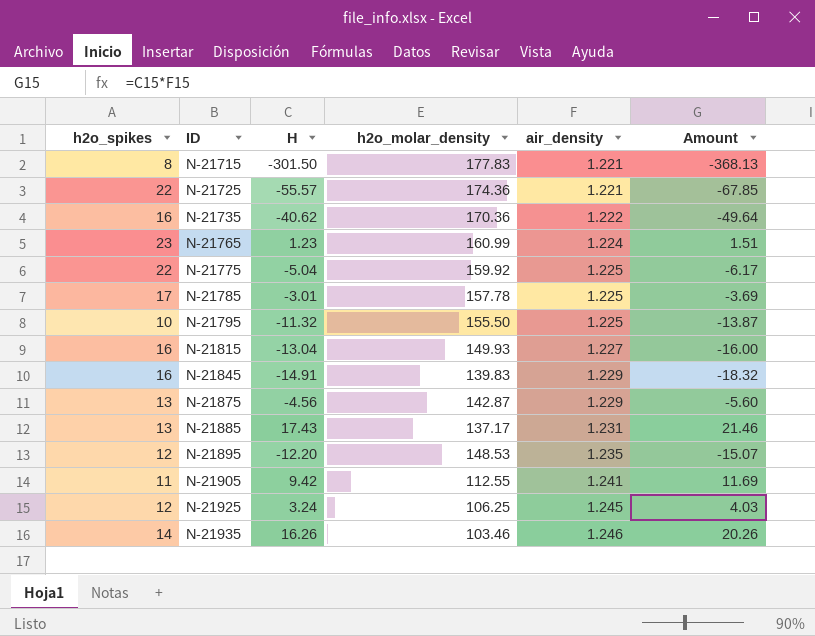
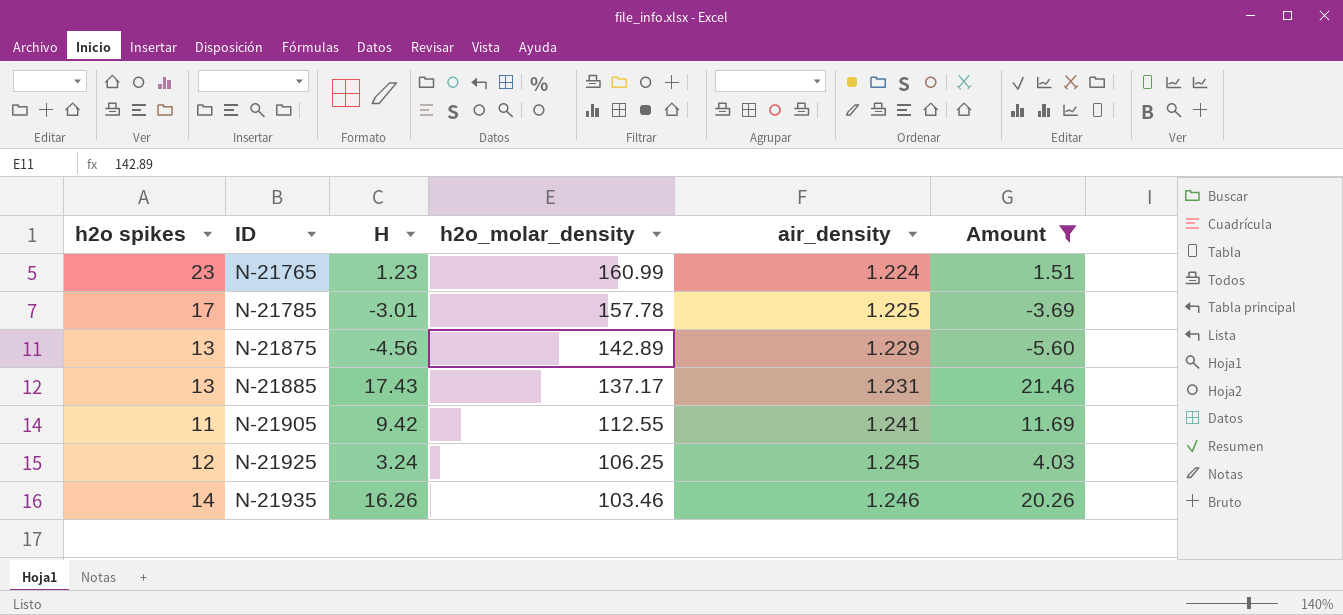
filter: none -> Amount >= -5.60
column name: h2o_spikes -> h2o spikes
N-21875 | h2o_molar_density: 142.87 -> 142.89

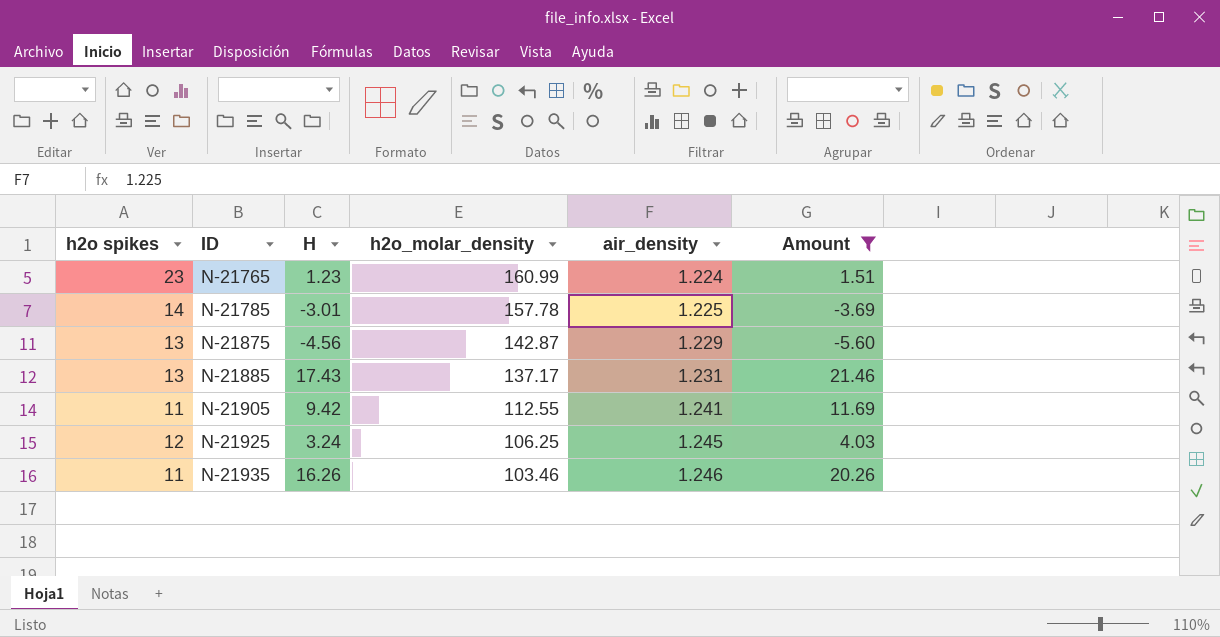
N-21785 | h2o spikes: 17 -> 14
N-21875 | h2o_molar_density: 142.89 -> 142.87
N-21935 | h2o spikes: 14 -> 11

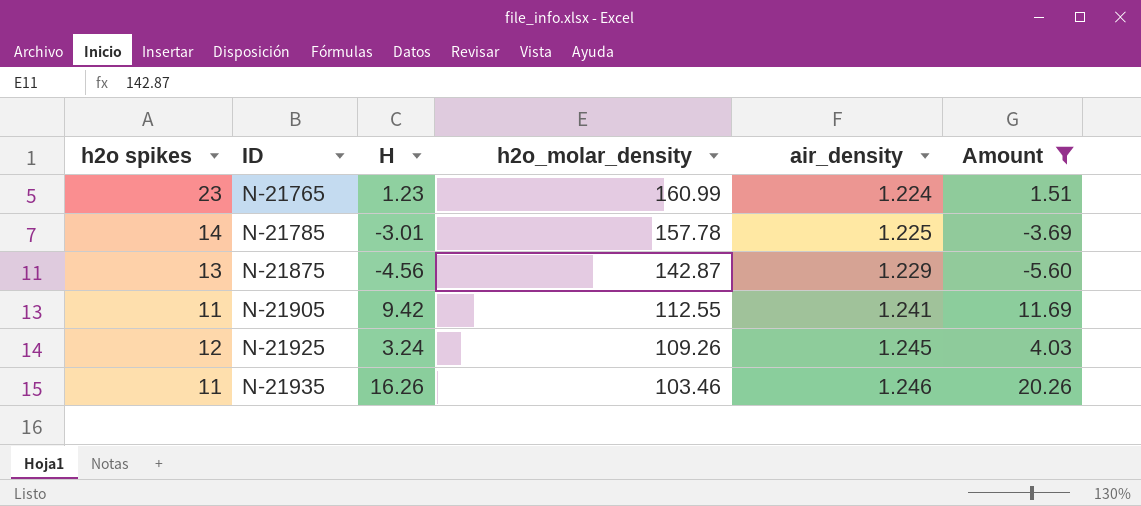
row N-21885: 13 | 17.43 | 137.17 | 1.231 | 21.46 -> none
N-21925 | h2o_molar_density: 106.25 -> 109.26

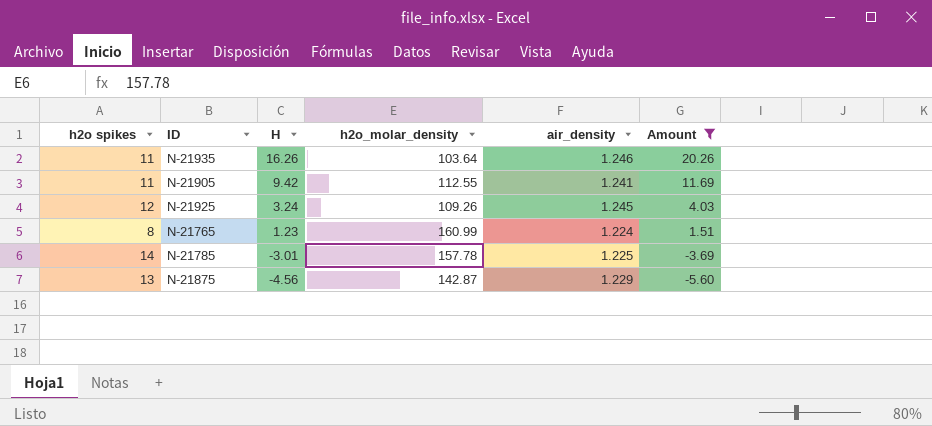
row order: ID ascending -> H descending
N-21935 | h2o_molar_density: 103.46 -> 103.64
N-21765 | h2o spikes: 23 -> 8

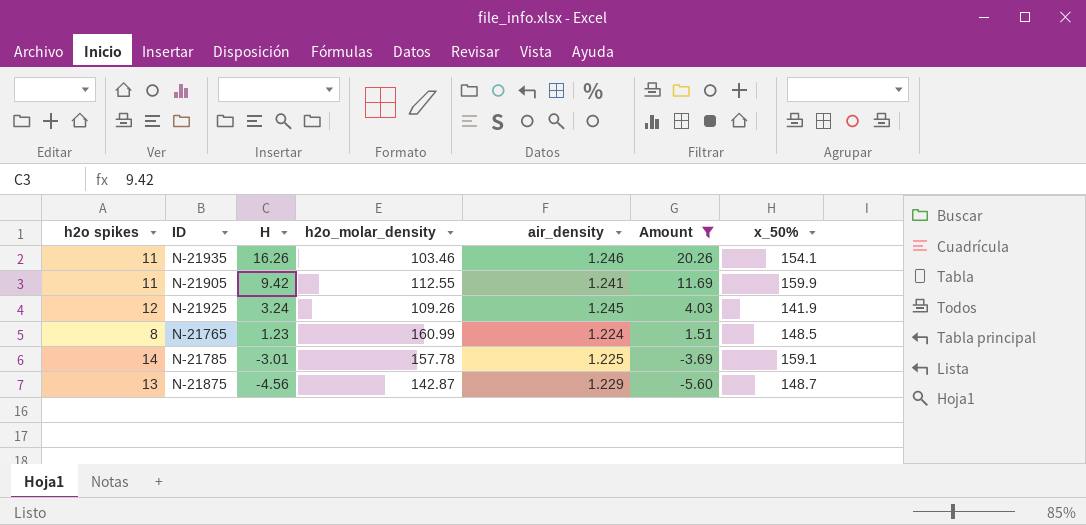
column x_50% | position: none -> 7
N-21935 | h2o_molar_density: 103.64 -> 103.46

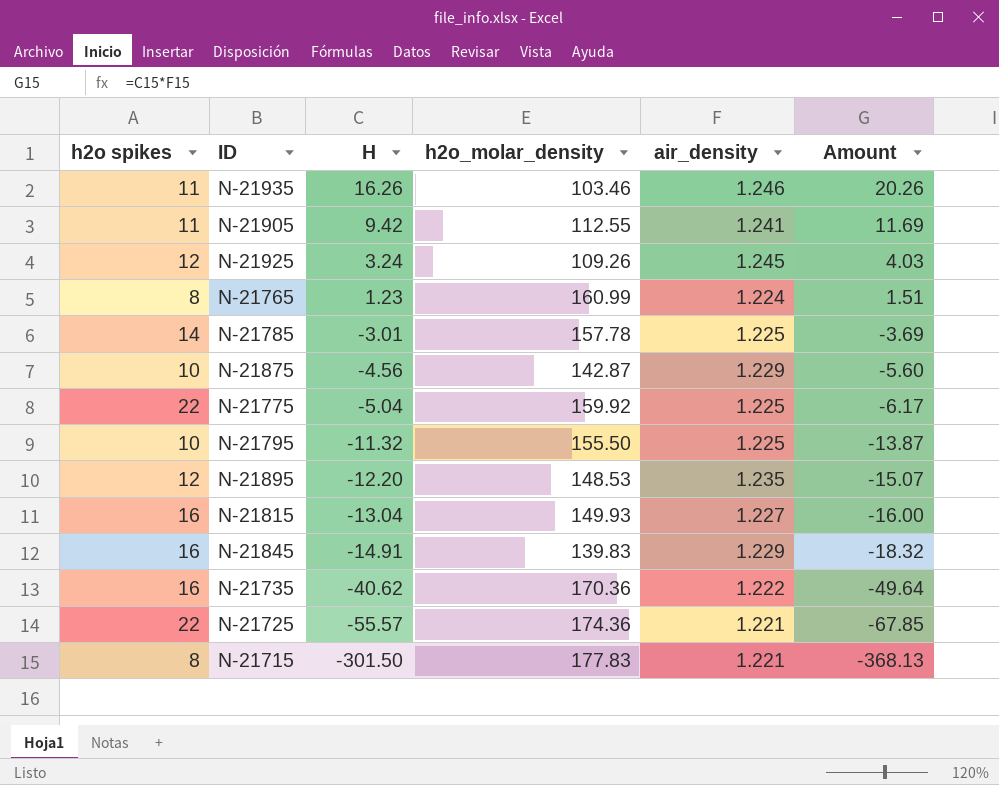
filter: Amount >= -5.60 -> none
column x_50% | position: 7 -> none
N-21875 | h2o spikes: 13 -> 10

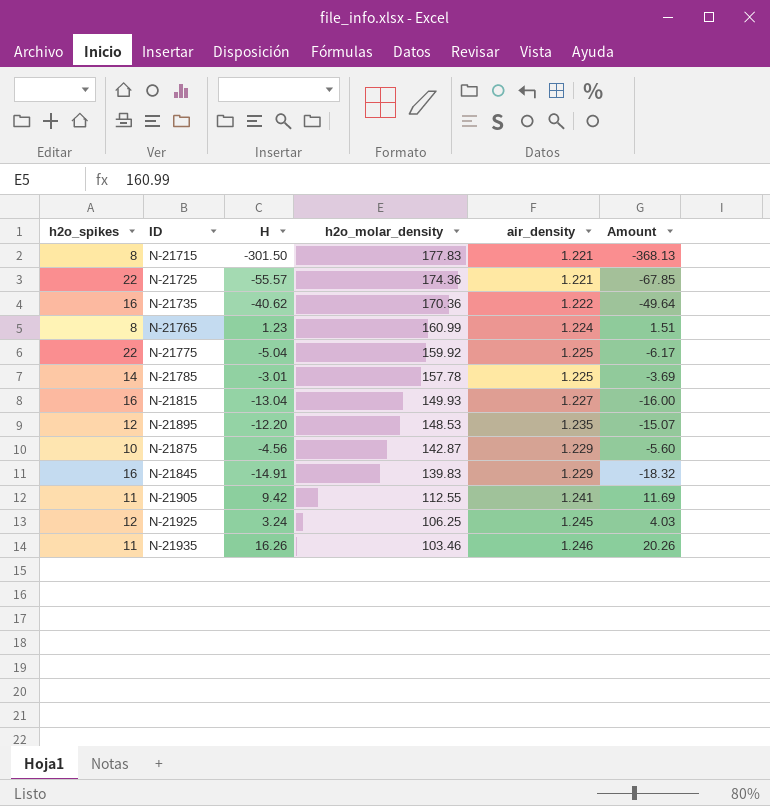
row order: H descending -> h2o_molar_density descending
column name: h2o spikes -> h2o_spikes
row N-21795: 10 | -11.32 | 155.50 | 1.225 | -13.87 -> none
N-21925 | h2o_molar_density: 109.26 -> 106.25

